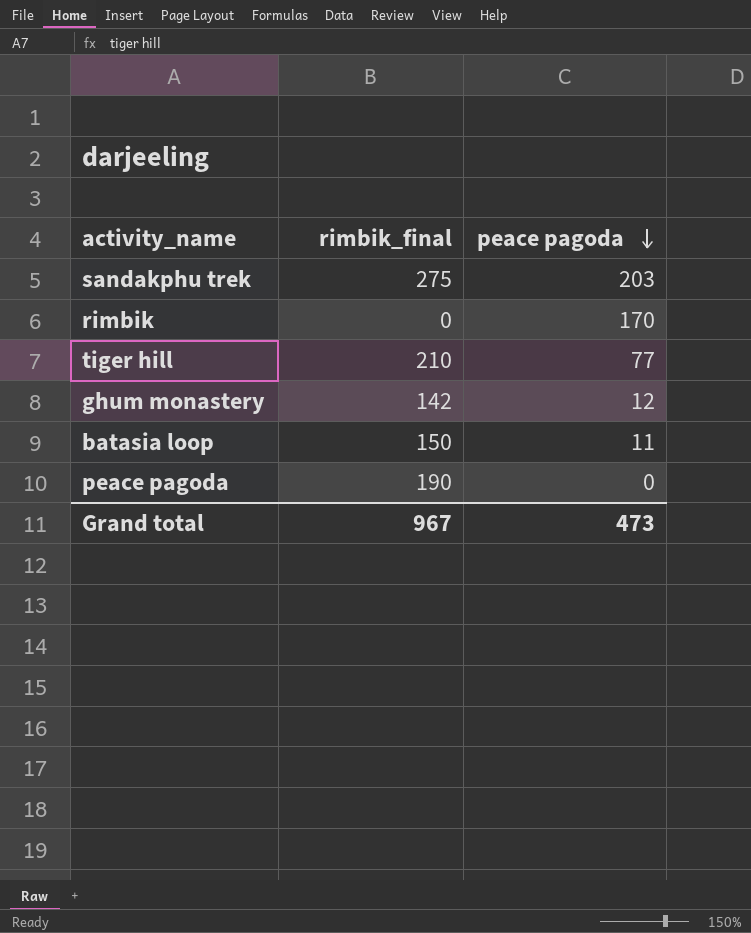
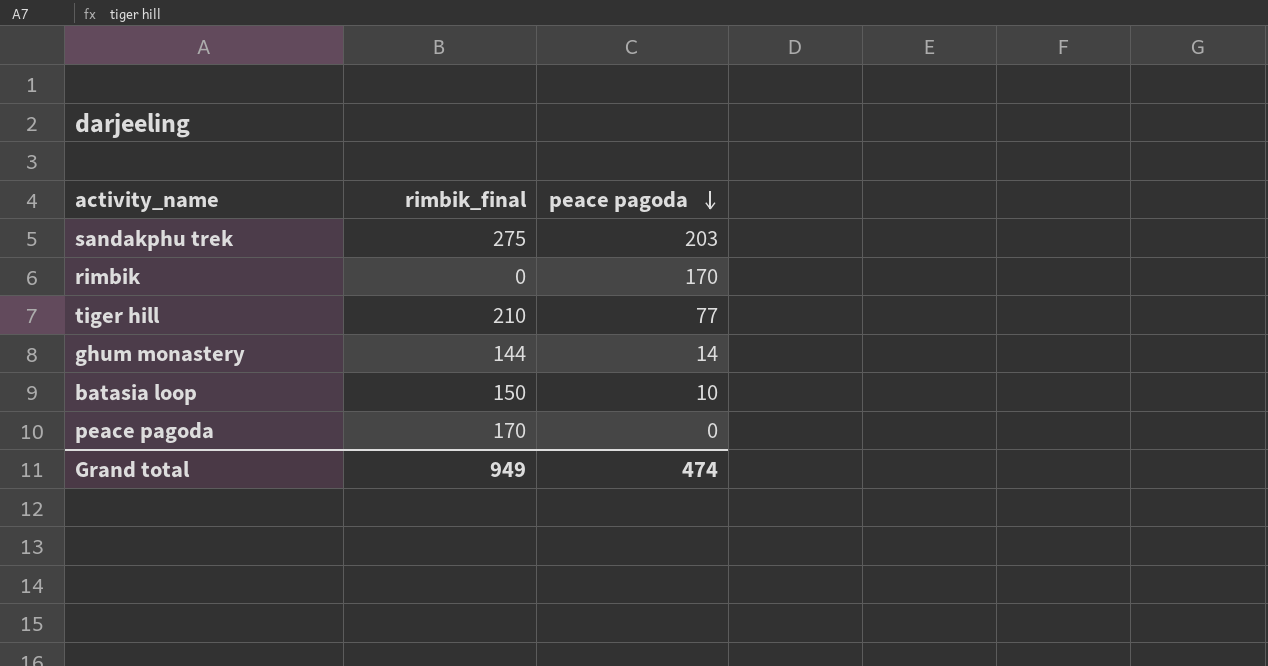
ghum monastery | rimbik_final: 142 -> 144
ghum monastery | peace pagoda: 12 -> 14
batasia loop | peace pagoda: 11 -> 10
peace pagoda | rimbik_final: 190 -> 170
Grand total | rimbik_final: 967 -> 949
Grand total | peace pagoda: 473 -> 474

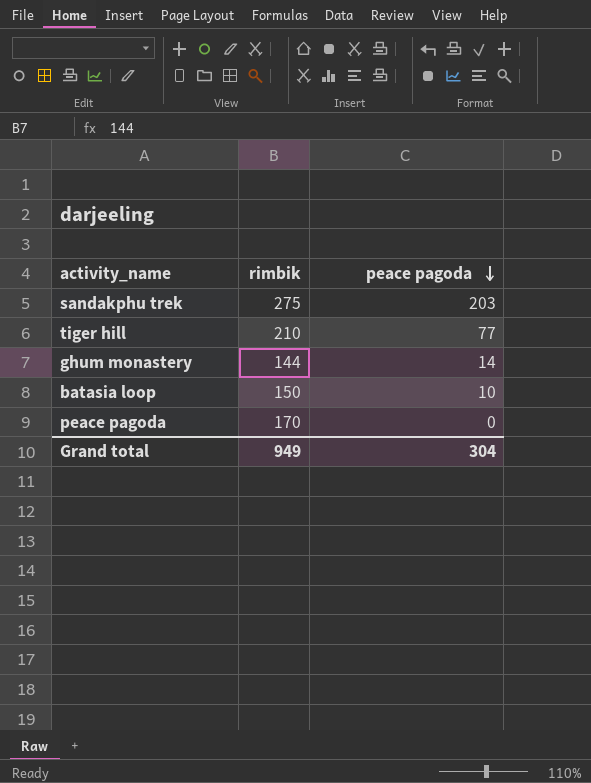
column name: rimbik_final -> rimbik
row rimbik: 0 | 170 -> none
Grand total | peace pagoda: 474 -> 304

